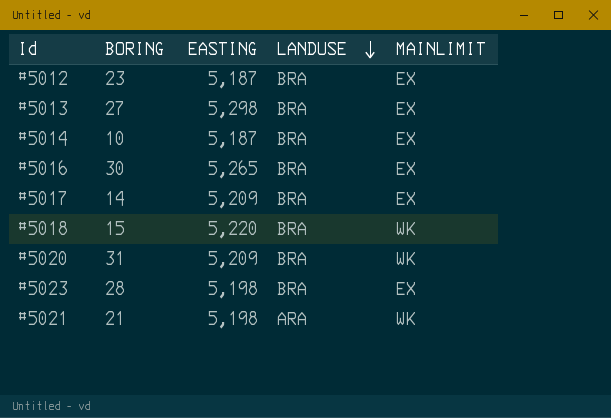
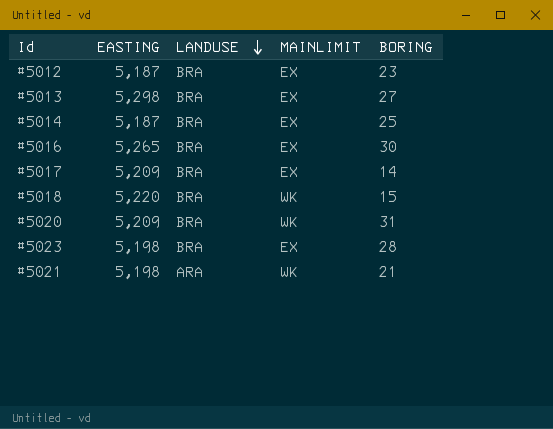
column BORING | position: 2 -> 5
#5014 | BORING: 10 -> 25

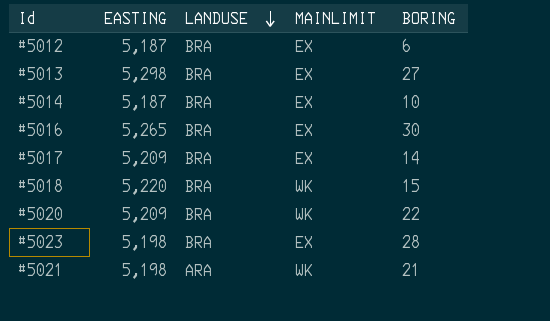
#5012 | BORING: 23 -> 6
#5014 | BORING: 25 -> 10
#5020 | BORING: 31 -> 22

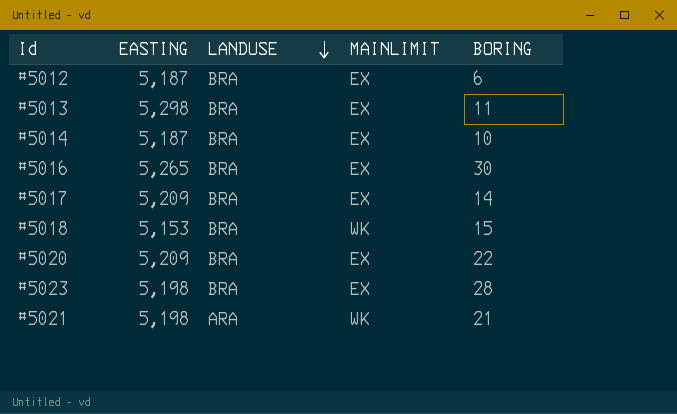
#5013 | BORING: 27 -> 11
#5018 | EASTING: 5,220 -> 5,153
#5020 | MAINLIMIT: WK -> EX

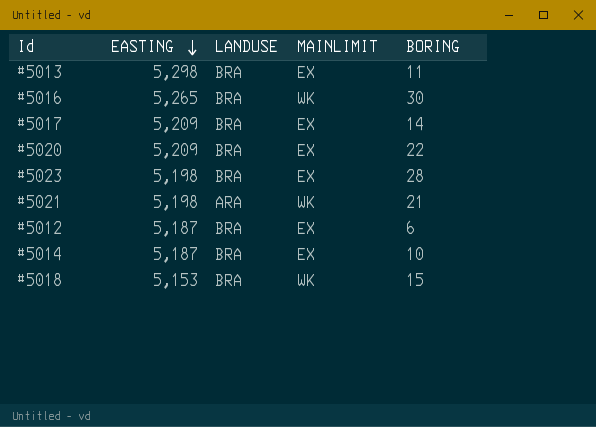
row order: LANDUSE descending -> EASTING descending
#5016 | MAINLIMIT: EX -> WK

